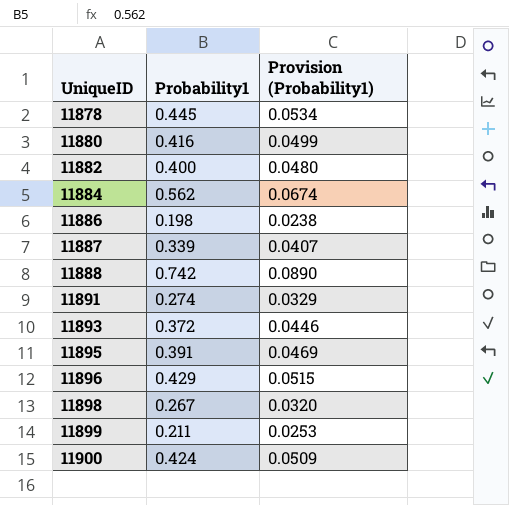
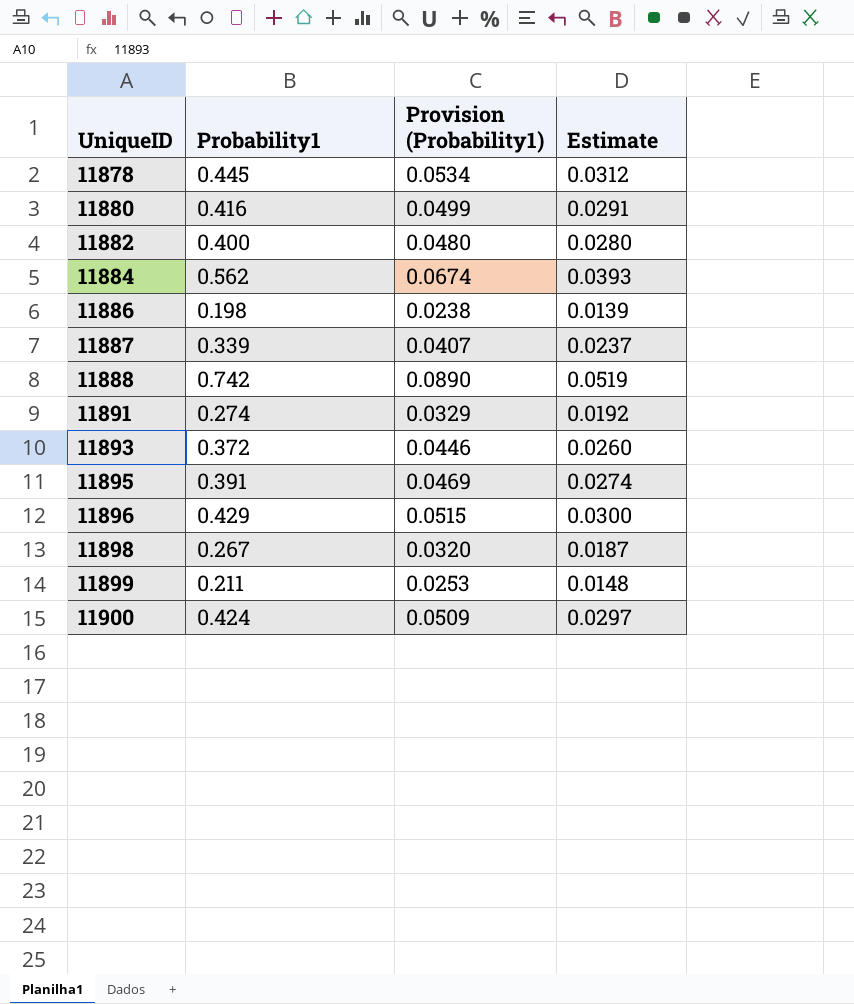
column Estimate | formula: none -> [Probability1] * 0.07

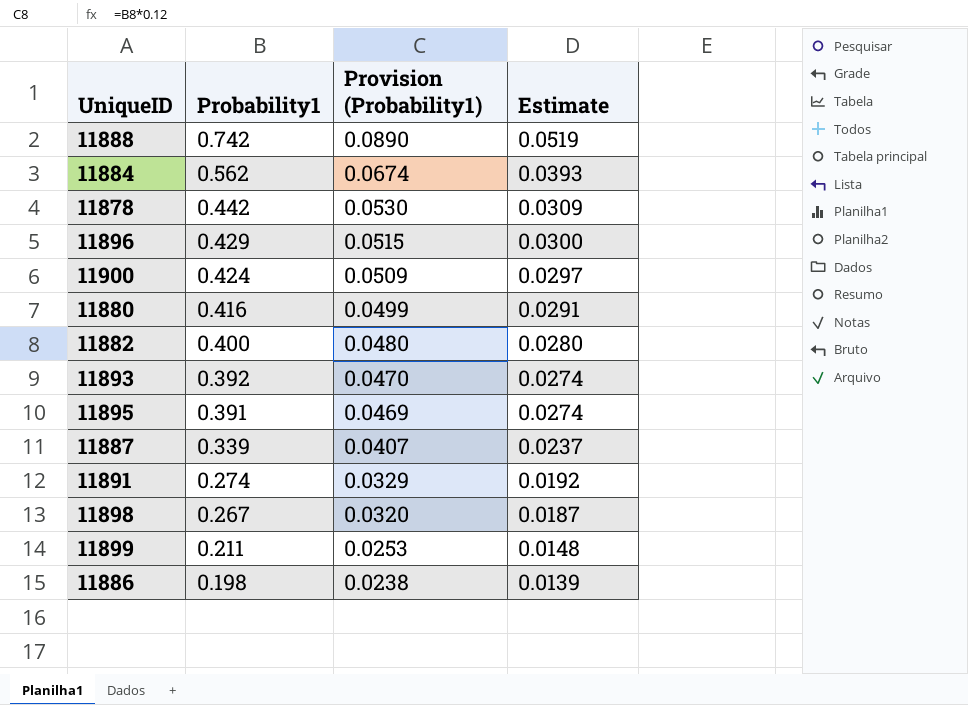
row order: UniqueID ascending -> Probability1 descending
11878 | Probability1: 0.445 -> 0.442
11878 | Provision (Probability1): 0.0534 -> 0.0530
11878 | Estimate: 0.0312 -> 0.0309
11893 | Probability1: 0.372 -> 0.392
11893 | Provision (Probability1): 0.0446 -> 0.0470
11893 | Estimate: 0.0260 -> 0.0274

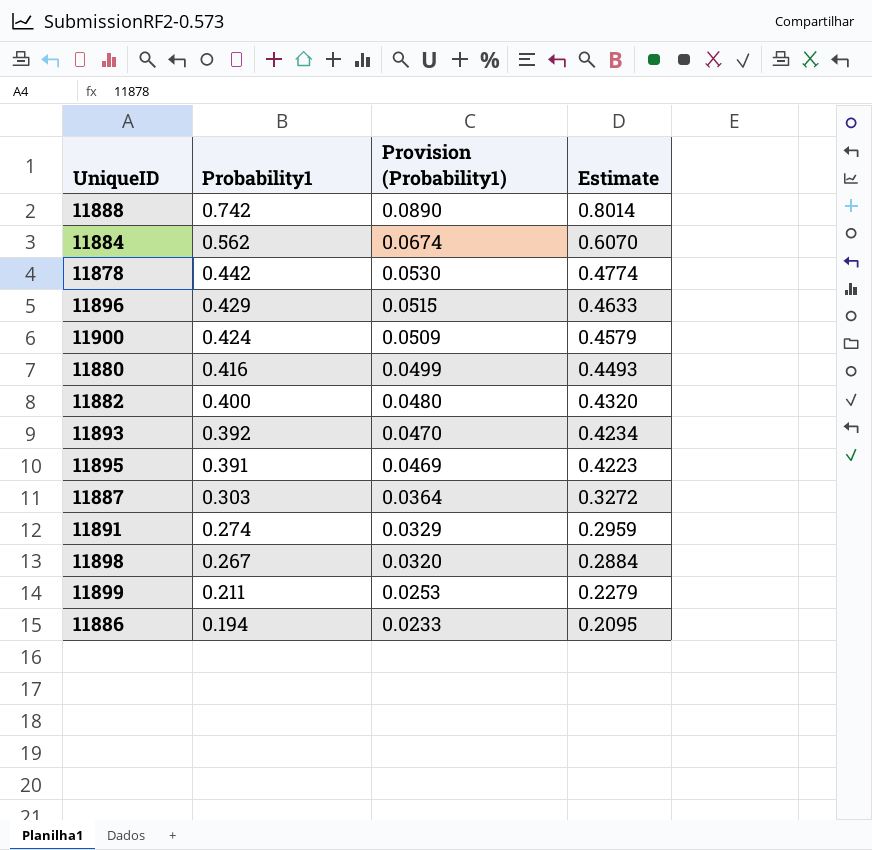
column Estimate | formula: [Probability1] * 0.07 -> [Probability1] * 1.08
11887 | Probability1: 0.339 -> 0.303
11887 | Provision (Probability1): 0.0407 -> 0.0364
11886 | Probability1: 0.198 -> 0.194
11886 | Provision (Probability1): 0.0238 -> 0.0233

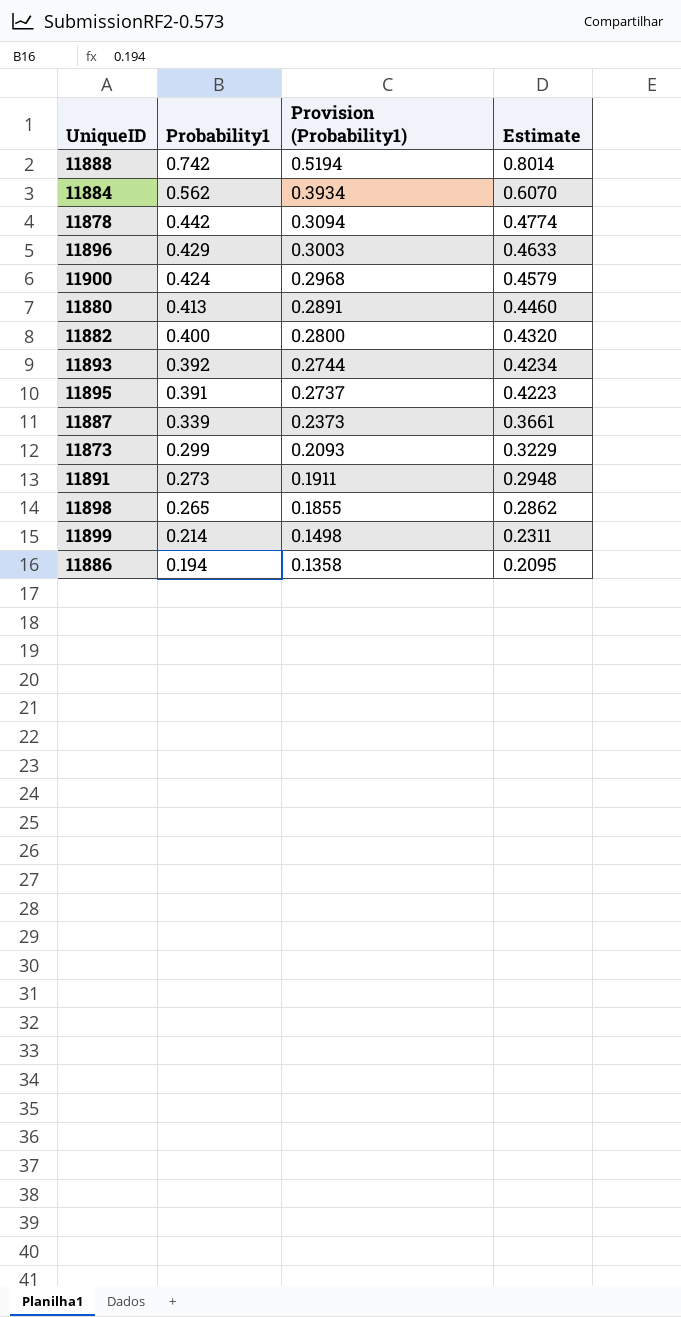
column Provision (Probability1) | formula: [Probability1] * 0.12 -> [Probability1] * 0.7
11880 | Probability1: 0.416 -> 0.413
11880 | Estimate: 0.4493 -> 0.4460
11887 | Probability1: 0.303 -> 0.339
11887 | Estimate: 0.3272 -> 0.3661
row 11873: none -> 0.299 | 0.2093 | 0.3229
11891 | Probability1: 0.274 -> 0.273
11891 | Estimate: 0.2959 -> 0.2948
11898 | Probability1: 0.267 -> 0.265
11898 | Estimate: 0.2884 -> 0.2862
11899 | Probability1: 0.211 -> 0.214
11899 | Estimate: 0.2279 -> 0.2311

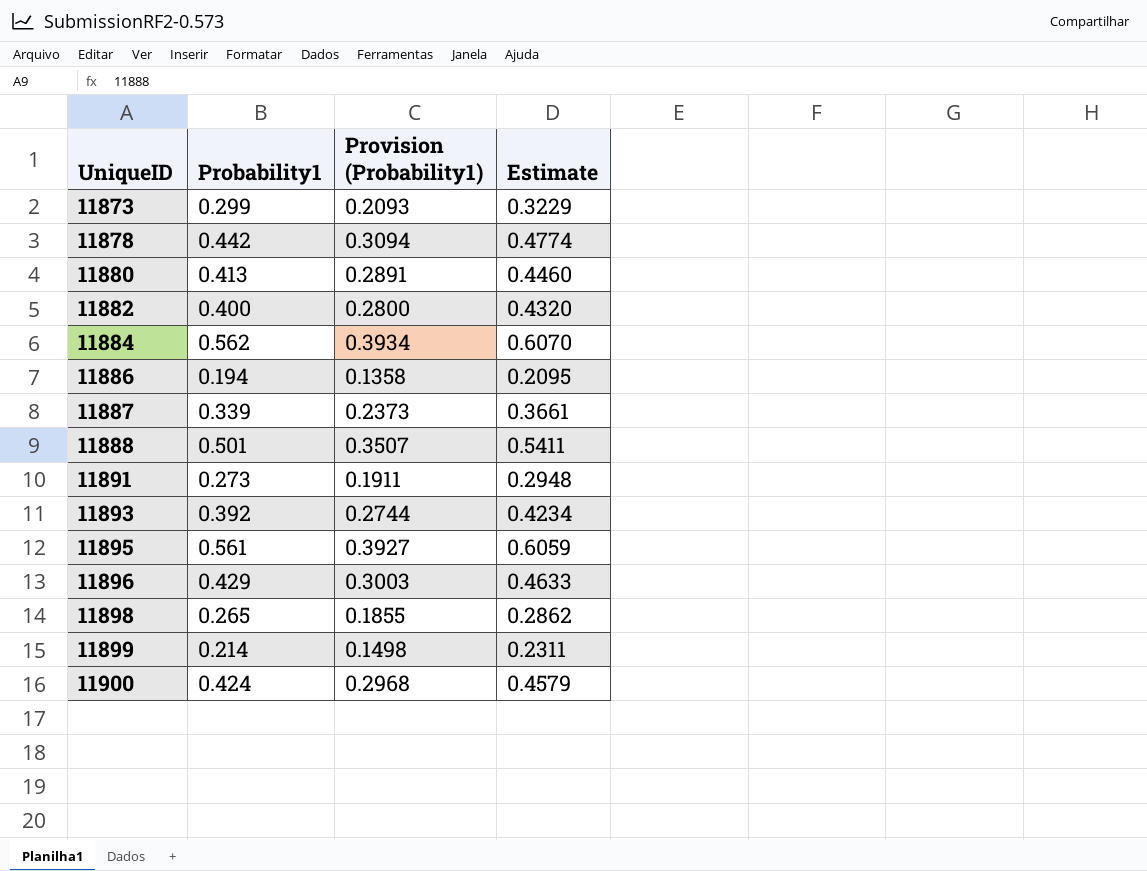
row order: Probability1 descending -> UniqueID ascending
11888 | Probability1: 0.742 -> 0.501
11888 | Provision (Probability1): 0.5194 -> 0.3507
11888 | Estimate: 0.8014 -> 0.5411
11895 | Probability1: 0.391 -> 0.561
11895 | Provision (Probability1): 0.2737 -> 0.3927
11895 | Estimate: 0.4223 -> 0.6059

